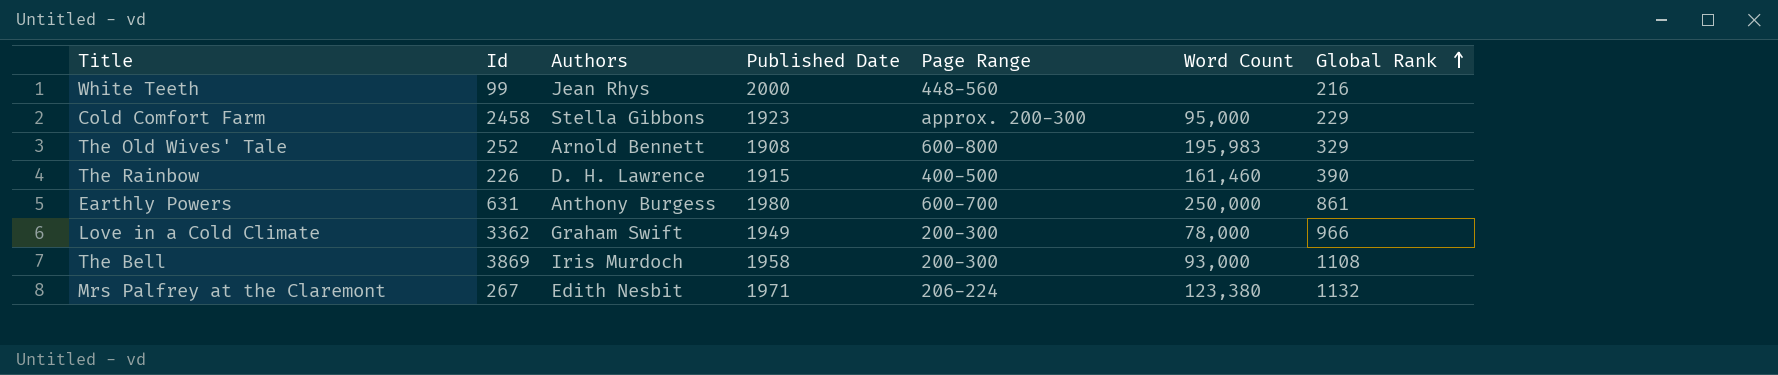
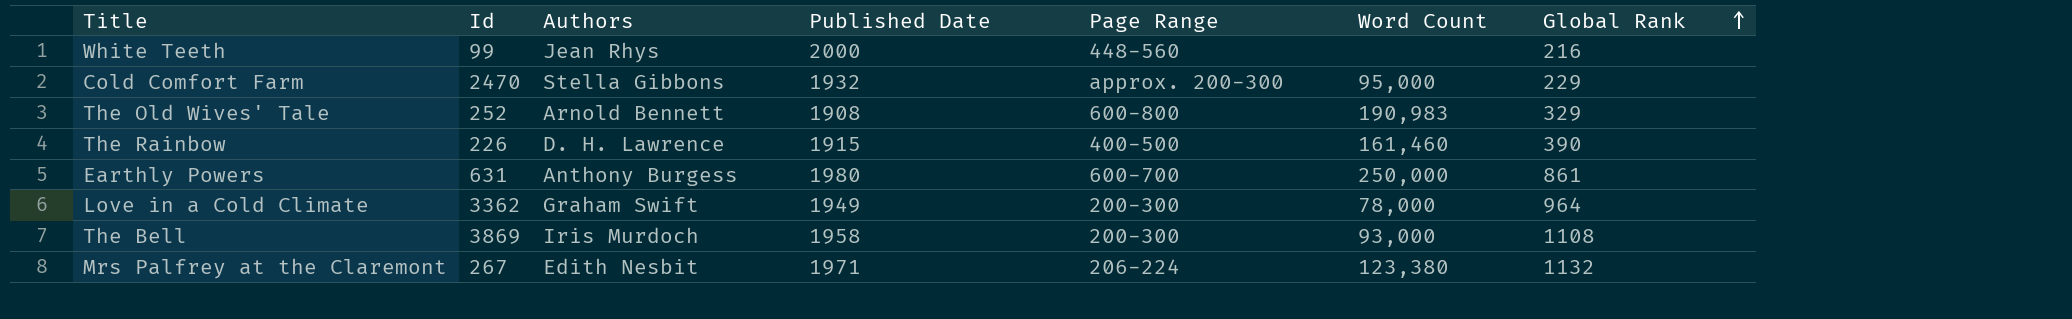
Cold Comfort Farm | Id: 2458 -> 2470
Cold Comfort Farm | Published Date: 1923 -> 1932
The Old Wives' Tale | Word Count: 195,983 -> 190,983
Love in a Cold Climate | Global Rank: 966 -> 964

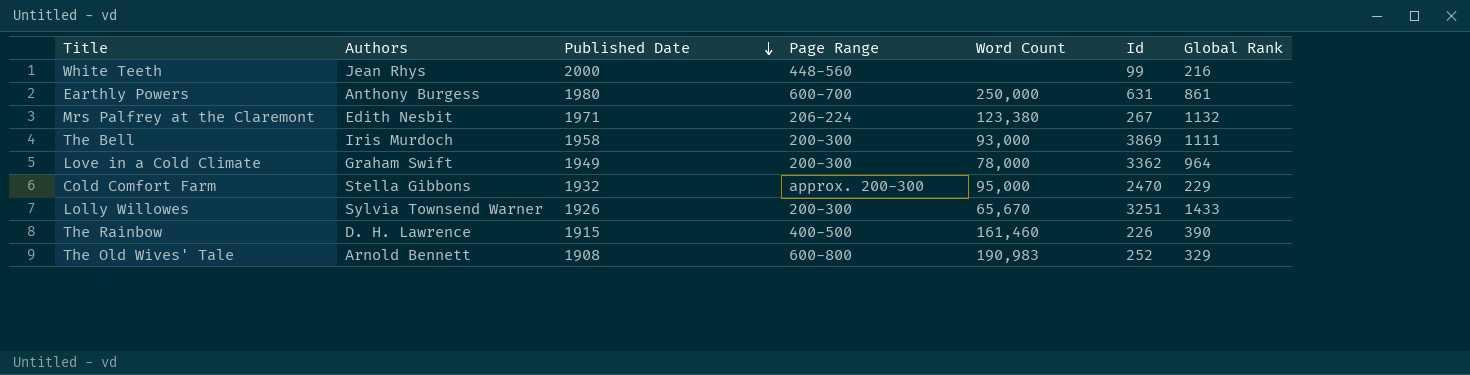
row order: Global Rank ascending -> Published Date descending
column Id | position: 2 -> 6
The Bell | Global Rank: 1108 -> 1111
row Lolly Willowes: none -> Sylvia Townsend Warner | 1926 | 200-300 | 65,670 | 3251 | 1433

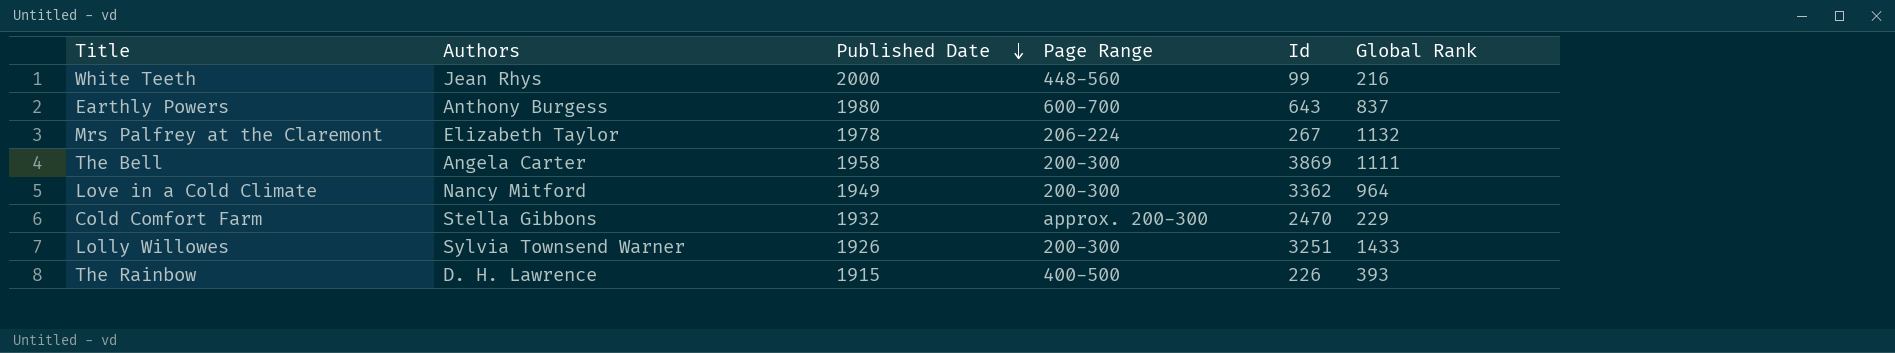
column Word Count | position: 5 -> none
row The Old Wives' Tale: Arnold Bennett | 1908 | 600-800 | 190,983 | 252 | 329 -> none
Earthly Powers | Id: 631 -> 643
Earthly Powers | Global Rank: 861 -> 837
Mrs Palfrey at the Claremont | Authors: Edith Nesbit -> Elizabeth Taylor
Mrs Palfrey at the Claremont | Published Date: 1971 -> 1978
The Bell | Authors: Iris Murdoch -> Angela Carter
Love in a Cold Climate | Authors: Graham Swift -> Nancy Mitford
The Rainbow | Global Rank: 390 -> 393

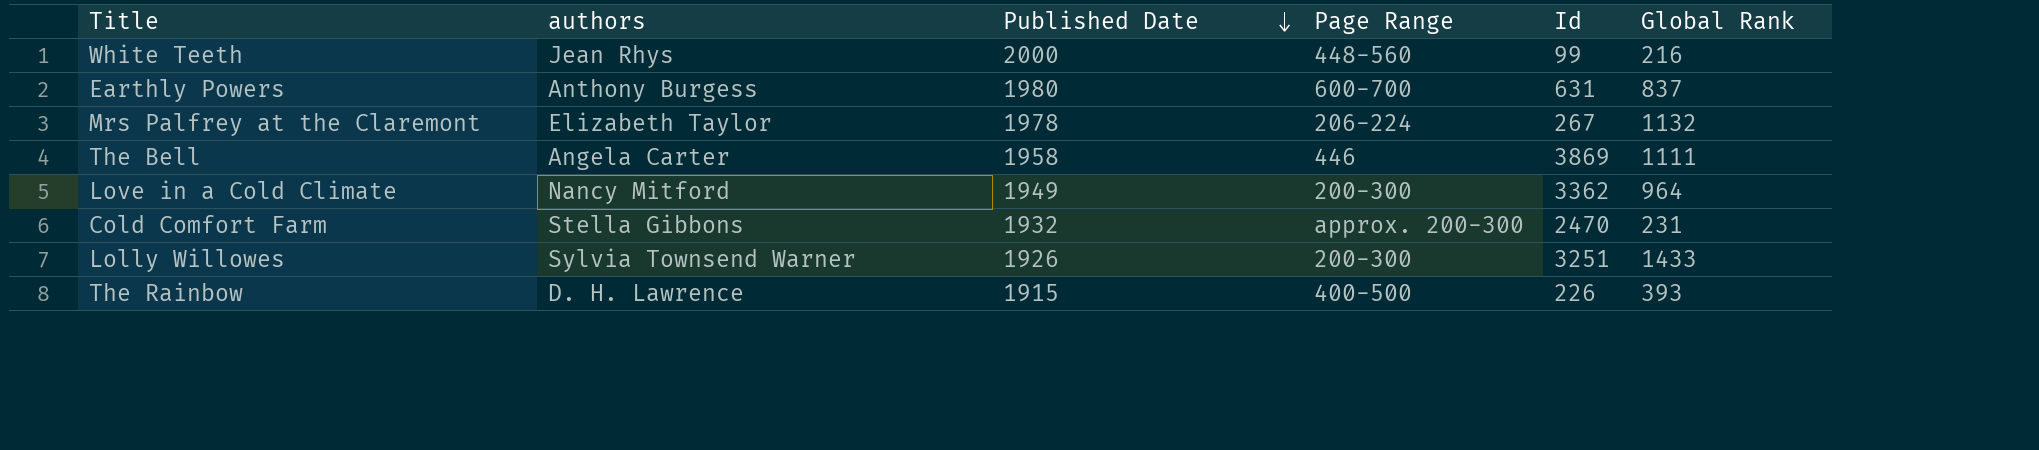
column name: Authors -> authors
Earthly Powers | Id: 643 -> 631
The Bell | Page Range: 200-300 -> 446
Cold Comfort Farm | Global Rank: 229 -> 231

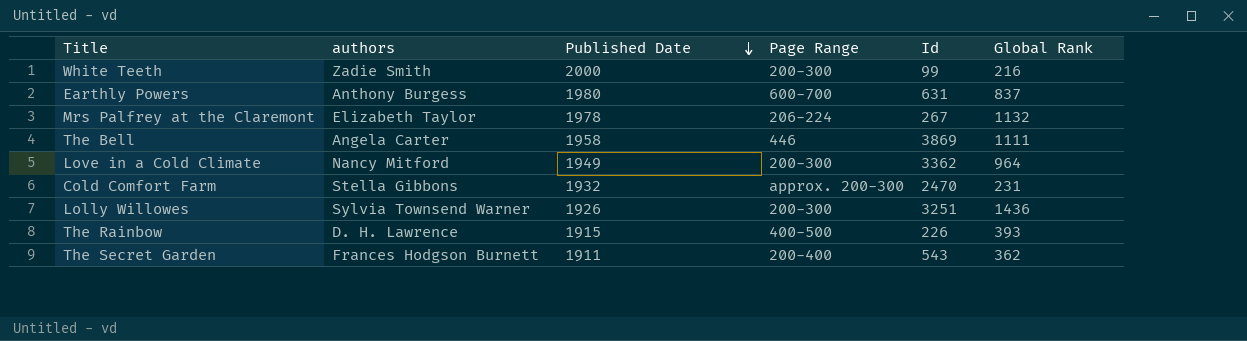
White Teeth | authors: Jean Rhys -> Zadie Smith
White Teeth | Page Range: 448-560 -> 200-300
Lolly Willowes | Global Rank: 1433 -> 1436
row The Secret Garden: none -> Frances Hodgson Burnett | 1911 | 200-400 | 543 | 362

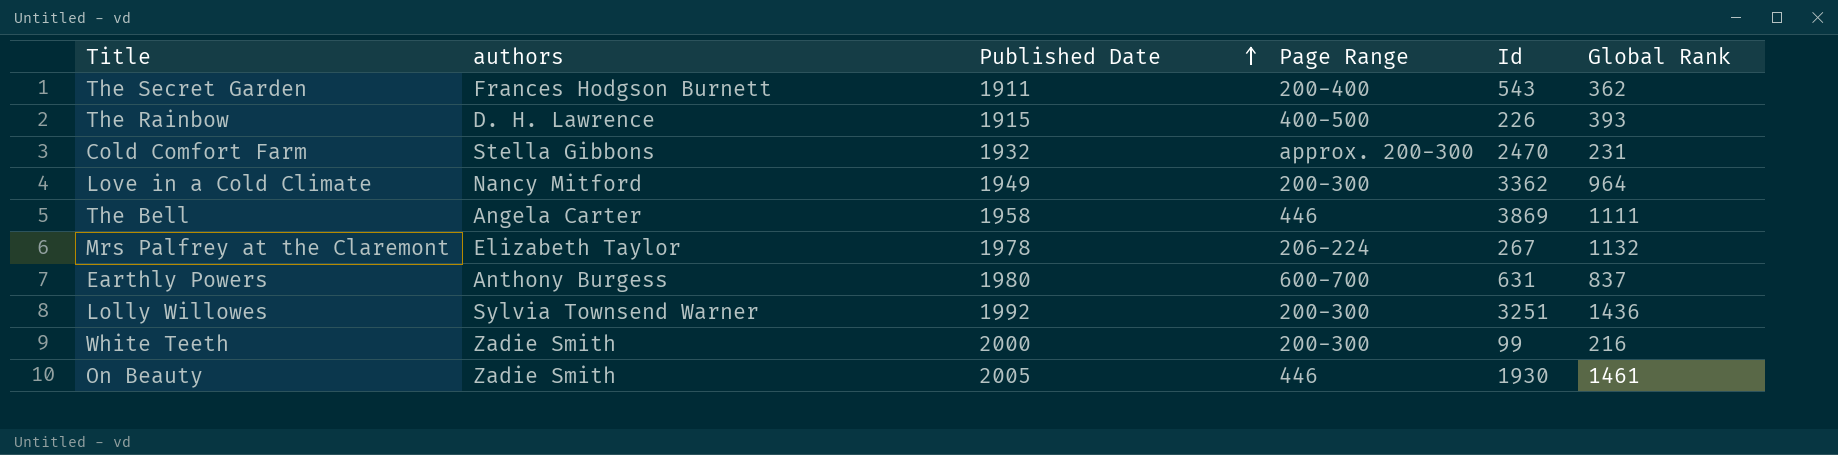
row order: Published Date descending -> Published Date ascending
Lolly Willowes | Published Date: 1926 -> 1992
row On Beauty: none -> Zadie Smith | 2005 | 446 | 1930 | 1461

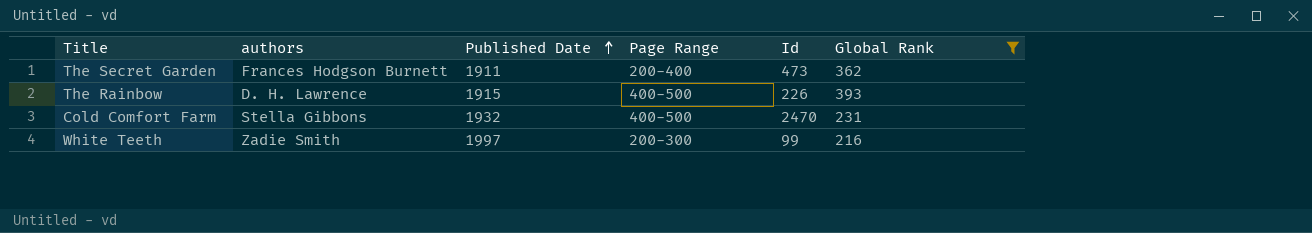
filter: none -> Global Rank <= 393
The Secret Garden | Id: 543 -> 473
Cold Comfort Farm | Page Range: approx. 200-300 -> 400-500
White Teeth | Published Date: 2000 -> 1997

